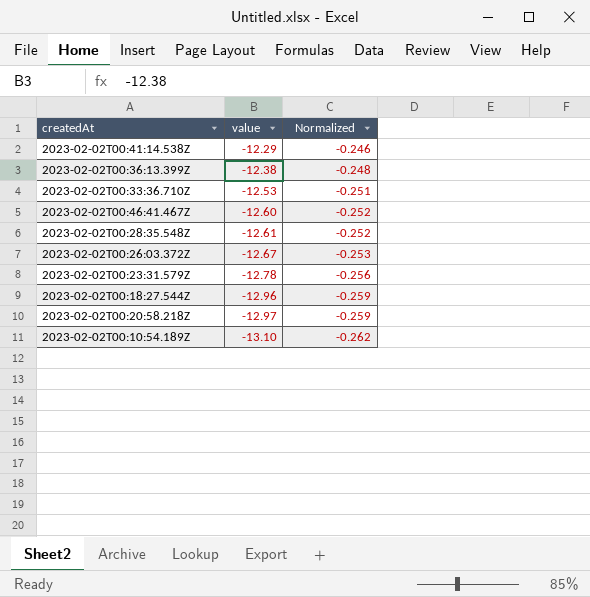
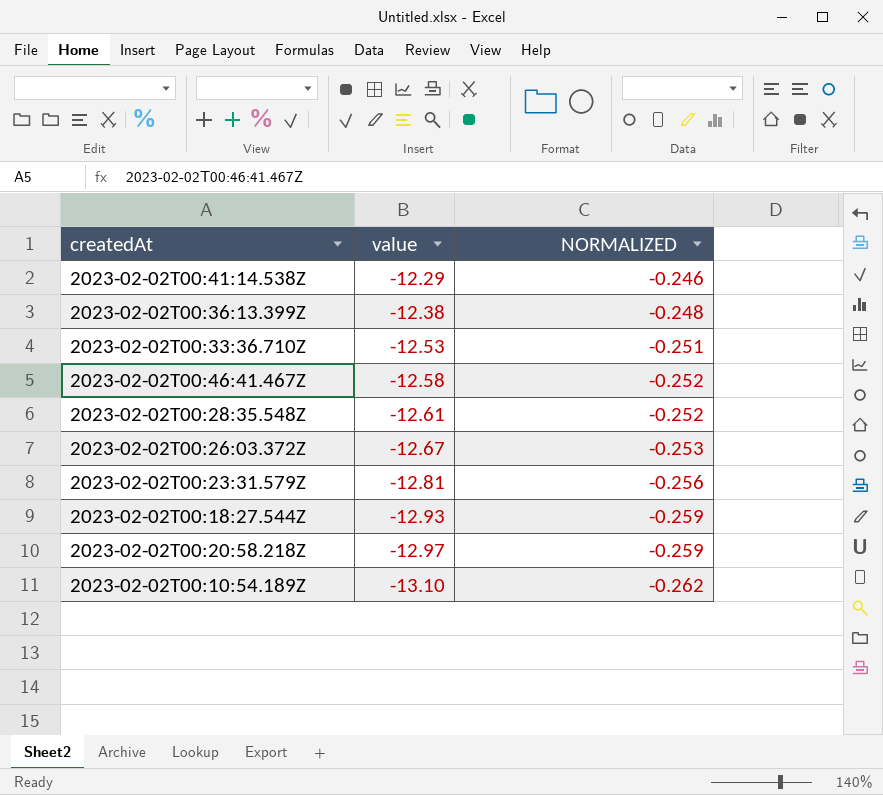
column name: Normalized -> NORMALIZED
2023-02-02T00:46:41.467Z | value: -12.60 -> -12.58
2023-02-02T00:23:31.579Z | value: -12.78 -> -12.81
2023-02-02T00:18:27.544Z | value: -12.96 -> -12.93

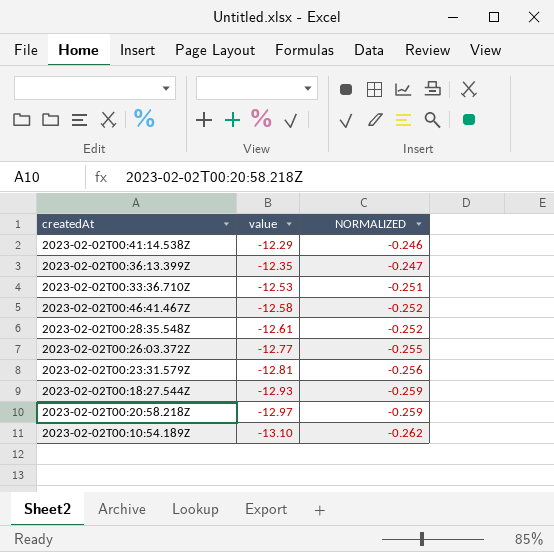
2023-02-02T00:36:13.399Z | value: -12.38 -> -12.35
2023-02-02T00:36:13.399Z | NORMALIZED: -0.248 -> -0.247
2023-02-02T00:26:03.372Z | value: -12.67 -> -12.77
2023-02-02T00:26:03.372Z | NORMALIZED: -0.253 -> -0.255

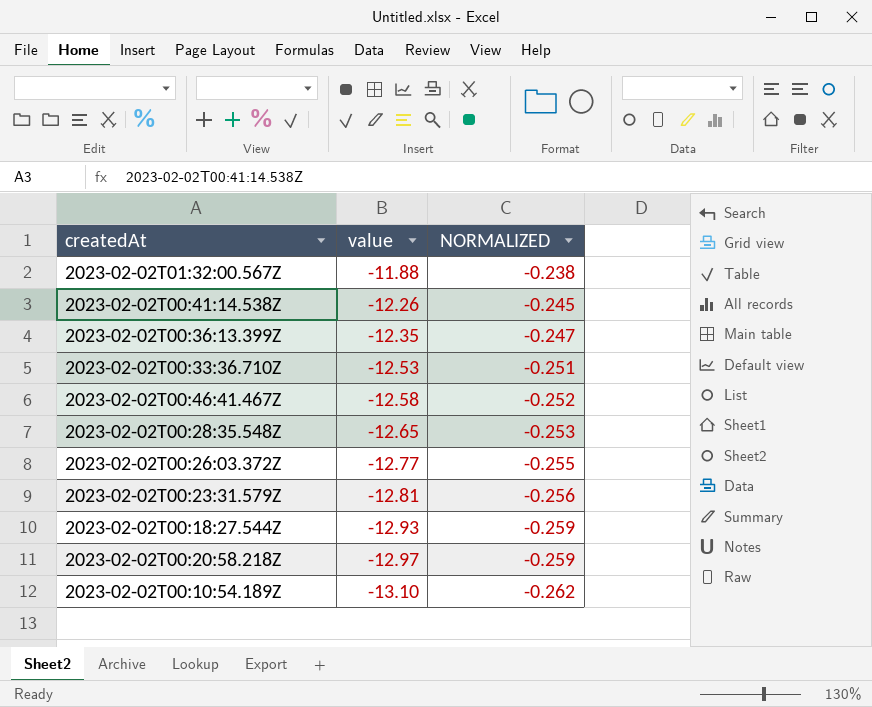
row 2023-02-02T01:32:00.567Z: none -> -11.88 | -0.238
2023-02-02T00:41:14.538Z | value: -12.29 -> -12.26
2023-02-02T00:41:14.538Z | NORMALIZED: -0.246 -> -0.245
2023-02-02T00:28:35.548Z | value: -12.61 -> -12.65
2023-02-02T00:28:35.548Z | NORMALIZED: -0.252 -> -0.253

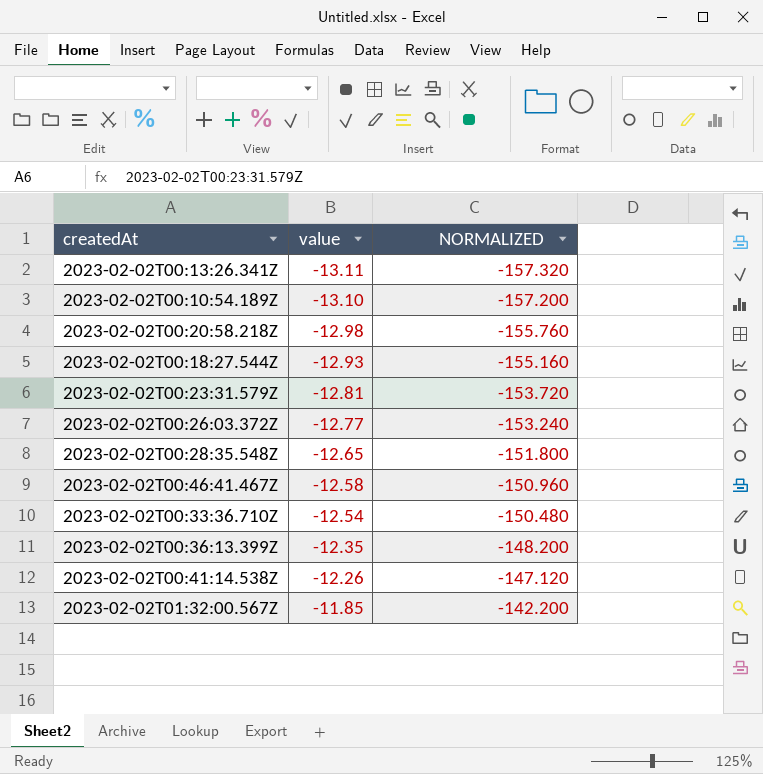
row order: value descending -> value ascending
column NORMALIZED | formula: [value] * 0.02 -> [value] * 12
row 2023-02-02T00:13:26.341Z: none -> -13.11 | -157.320
2023-02-02T00:20:58.218Z | value: -12.97 -> -12.98
2023-02-02T00:33:36.710Z | value: -12.53 -> -12.54
2023-02-02T01:32:00.567Z | value: -11.88 -> -11.85

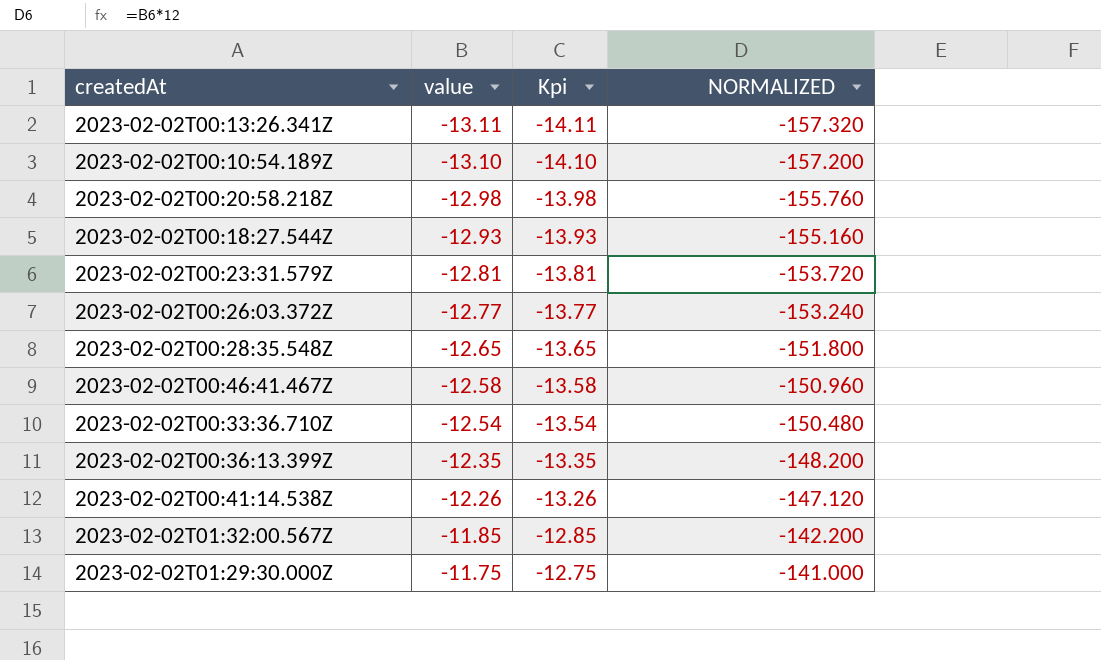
column Kpi | formula: none -> [value] - 1
row 2023-02-02T01:29:30.000Z: none -> -11.75 | -12.75 | -141.000

